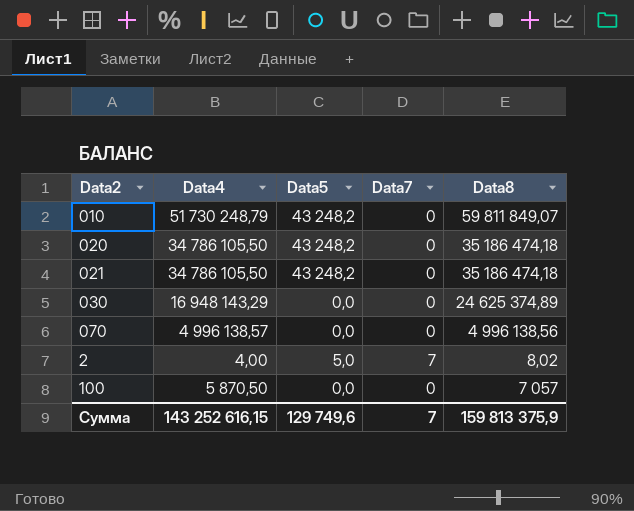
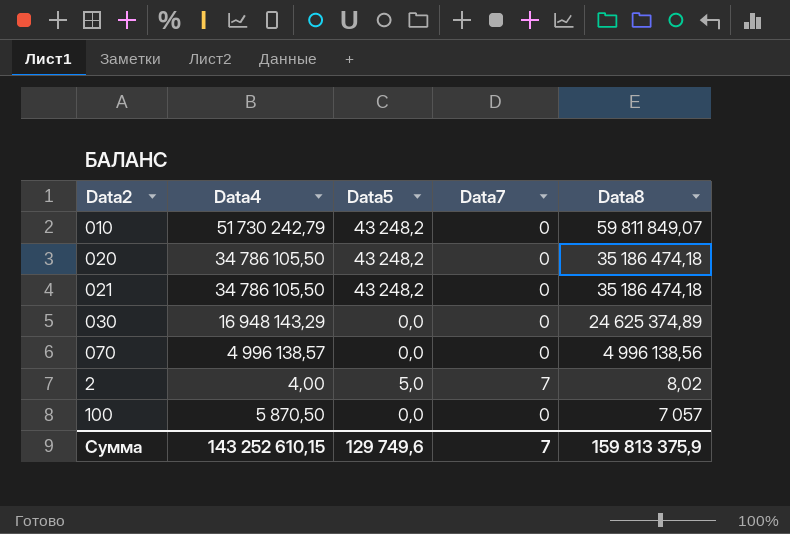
010 | Data4: 51 730 248,79 -> 51 730 242,79
Сумма | Data4: 143 252 616,15 -> 143 252 610,15

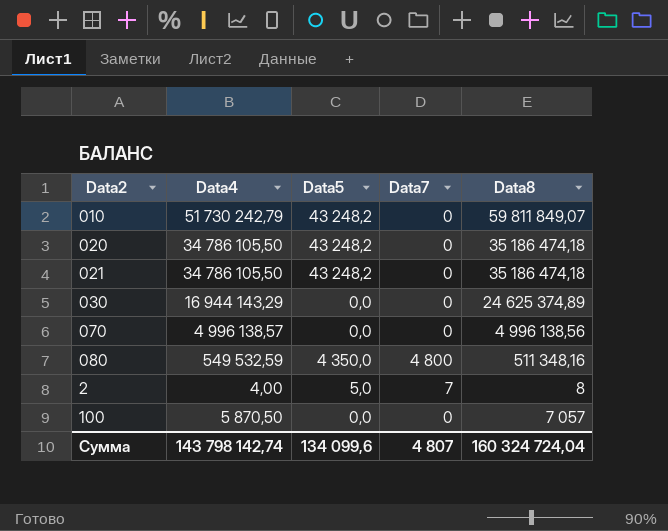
030 | Data4: 16 948 143,29 -> 16 944 143,29
row 080: none -> 549 532,59 | 4 350,0 | 4 800 | 511 348,16
2 | Data8: 8,02 -> 8
Сумма | Data4: 143 252 610,15 -> 143 798 142,74
Сумма | Data5: 129 749,6 -> 134 099,6
Сумма | Data7: 7 -> 4 807
Сумма | Data8: 159 813 375,9 -> 160 324 724,04

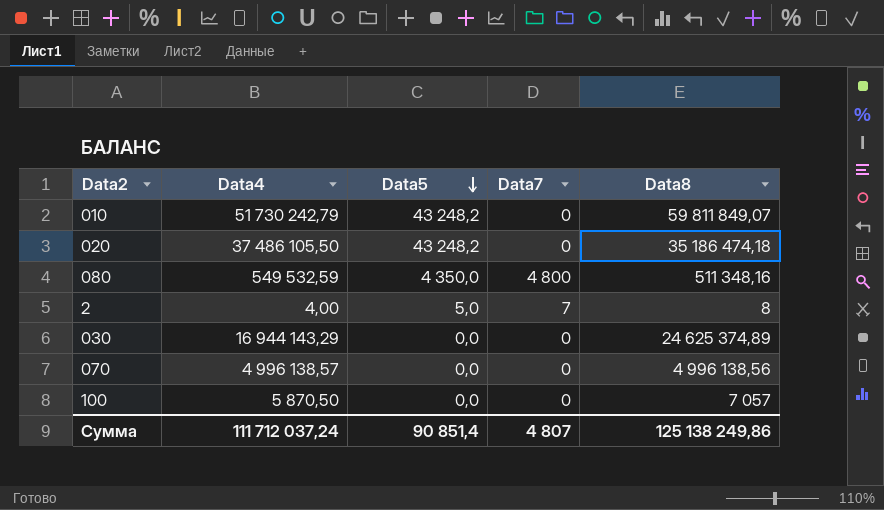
row order: none -> Data5 descending
row 021: 34 786 105,50 | 43 248,2 | 0 | 35 186 474,18 -> none
020 | Data4: 34 786 105,50 -> 37 486 105,50
Сумма | Data4: 143 798 142,74 -> 111 712 037,24
Сумма | Data5: 134 099,6 -> 90 851,4
Сумма | Data8: 160 324 724,04 -> 125 138 249,86

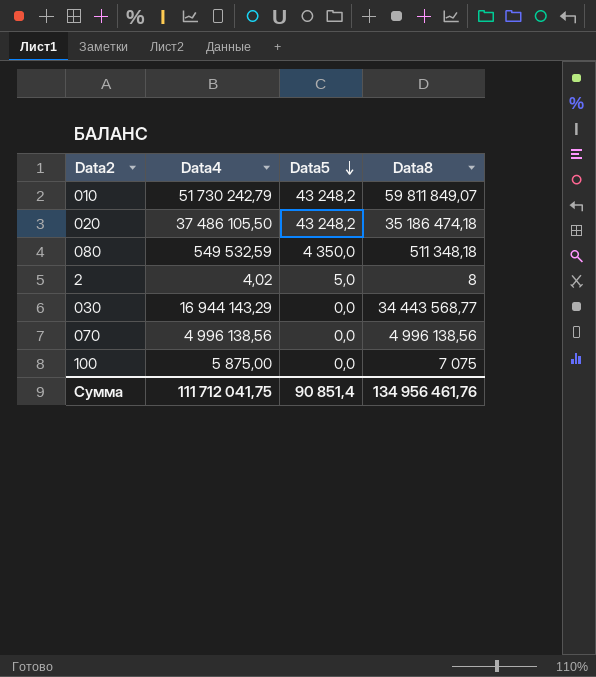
column Data7 | position: 4 -> none
080 | Data8: 511 348,16 -> 511 348,18
2 | Data4: 4,00 -> 4,02
030 | Data8: 24 625 374,89 -> 34 443 568,77
070 | Data4: 4 996 138,57 -> 4 996 138,56
100 | Data4: 5 870,50 -> 5 875,00
100 | Data8: 7 057 -> 7 075
Сумма | Data4: 111 712 037,24 -> 111 712 041,75
Сумма | Data8: 125 138 249,86 -> 134 956 461,76

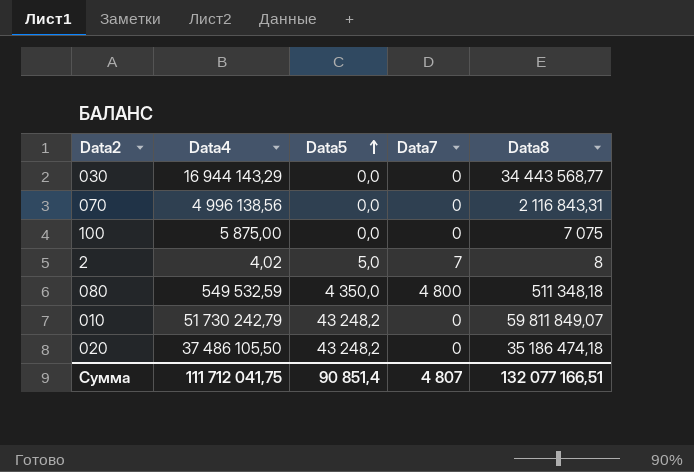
row order: Data5 descending -> Data5 ascending
column Data7 | position: none -> 4
070 | Data8: 4 996 138,56 -> 2 116 843,31
Сумма | Data8: 134 956 461,76 -> 132 077 166,51

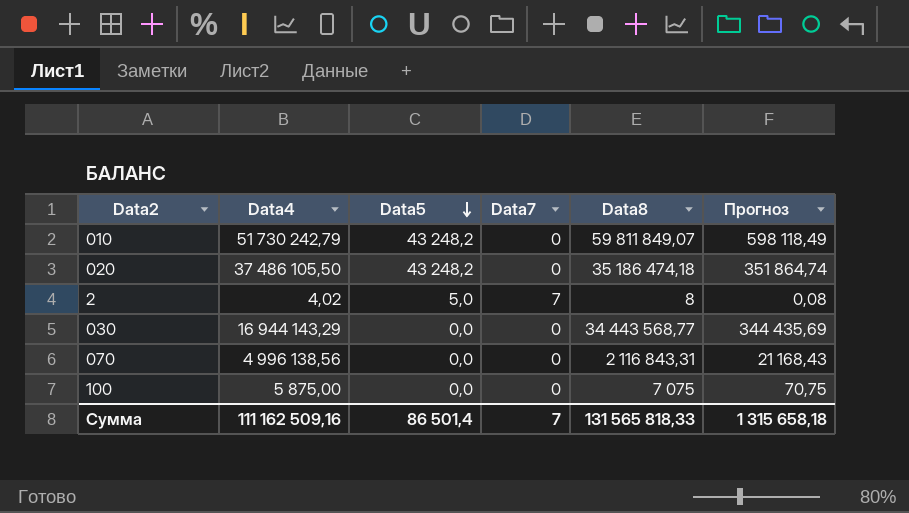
row order: Data5 ascending -> Data5 descending
column Прогноз | formula: none -> [Data8] * 0,01
row 080: 549 532,59 | 4 350,0 | 4 800 | 511 348,18 -> none
Сумма | Data4: 111 712 041,75 -> 111 162 509,16
Сумма | Data5: 90 851,4 -> 86 501,4
Сумма | Data7: 4 807 -> 7
Сумма | Data8: 132 077 166,51 -> 131 565 818,33

